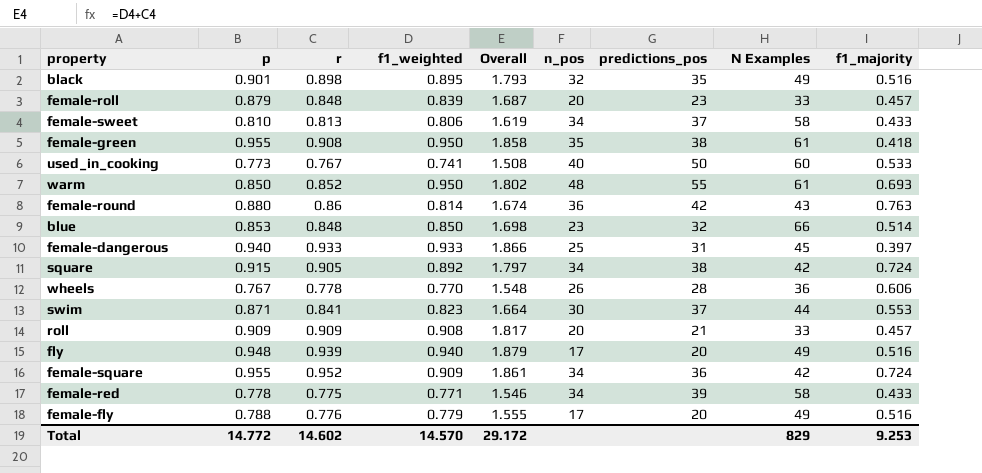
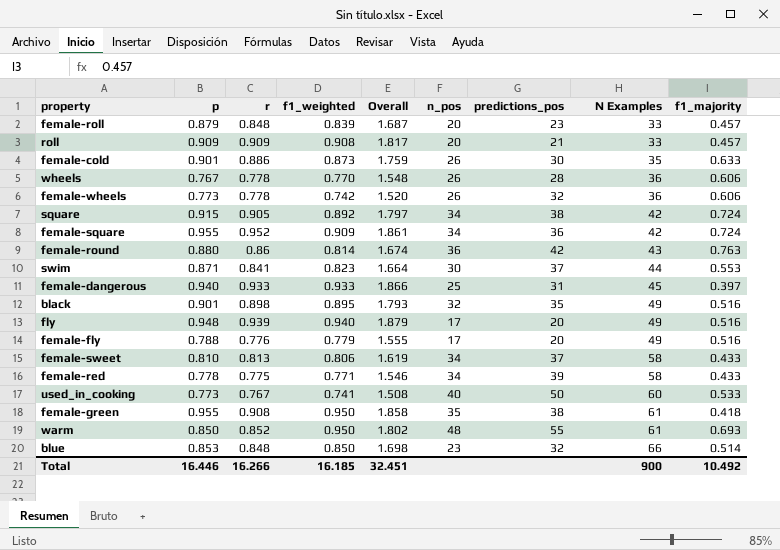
row order: none -> N Examples ascending
row female-cold: none -> 0.901 | 0.886 | 0.873 | 1.759 | 26 | 30 | 35 | 0.633
row female-wheels: none -> 0.773 | 0.778 | 0.742 | 1.520 | 26 | 32 | 36 | 0.606
Total | p: 14.772 -> 16.446
Total | r: 14.602 -> 16.266
Total | f1_weighted: 14.570 -> 16.185
Total | Overall: 29.172 -> 32.451
Total | N Examples: 829 -> 900
Total | f1_majority: 9.253 -> 10.492

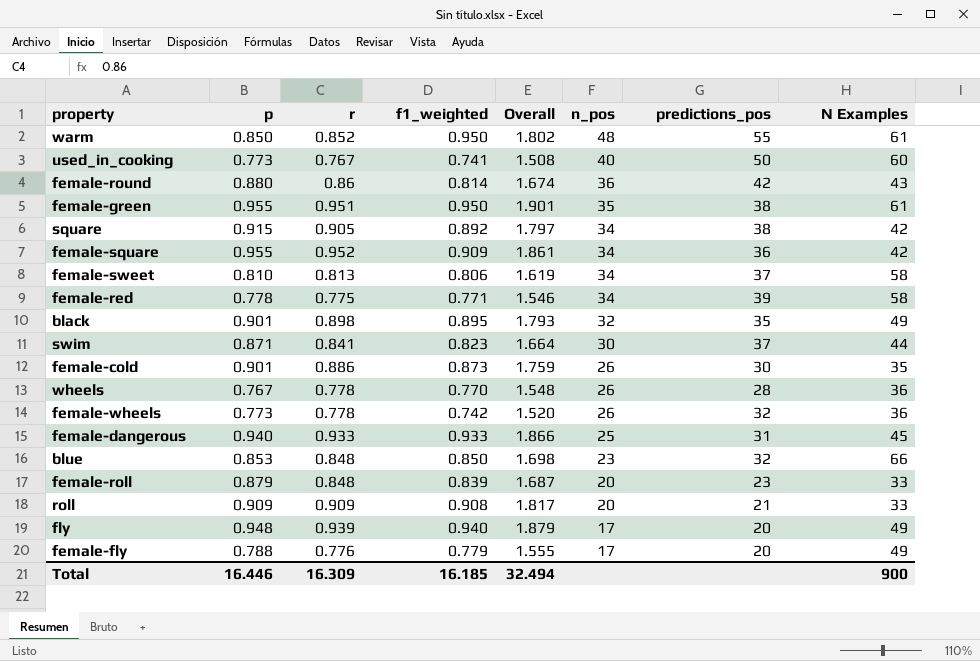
row order: N Examples ascending -> n_pos descending
column f1_majority | position: 9 -> none
female-green | r: 0.908 -> 0.951
female-green | Overall: 1.858 -> 1.901
Total | r: 16.266 -> 16.309
Total | Overall: 32.451 -> 32.494

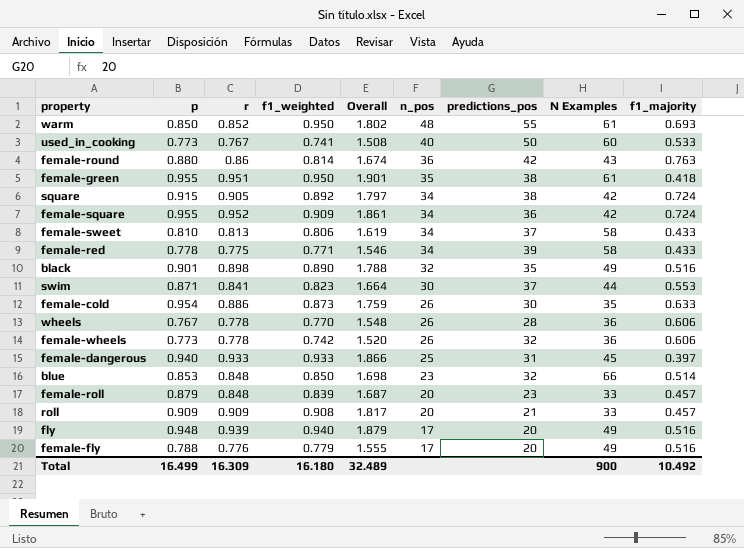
column f1_majority | position: none -> 9
black | f1_weighted: 0.895 -> 0.890
black | Overall: 1.793 -> 1.788
female-cold | p: 0.901 -> 0.954
Total | p: 16.446 -> 16.499
Total | f1_weighted: 16.185 -> 16.180
Total | Overall: 32.494 -> 32.489

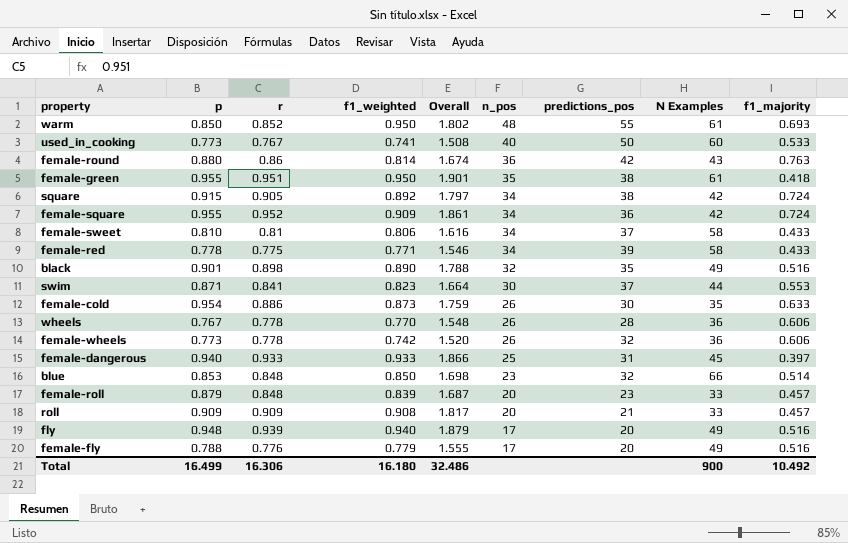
female-sweet | r: 0.813 -> 0.81
female-sweet | Overall: 1.619 -> 1.616
Total | r: 16.309 -> 16.306
Total | Overall: 32.489 -> 32.486

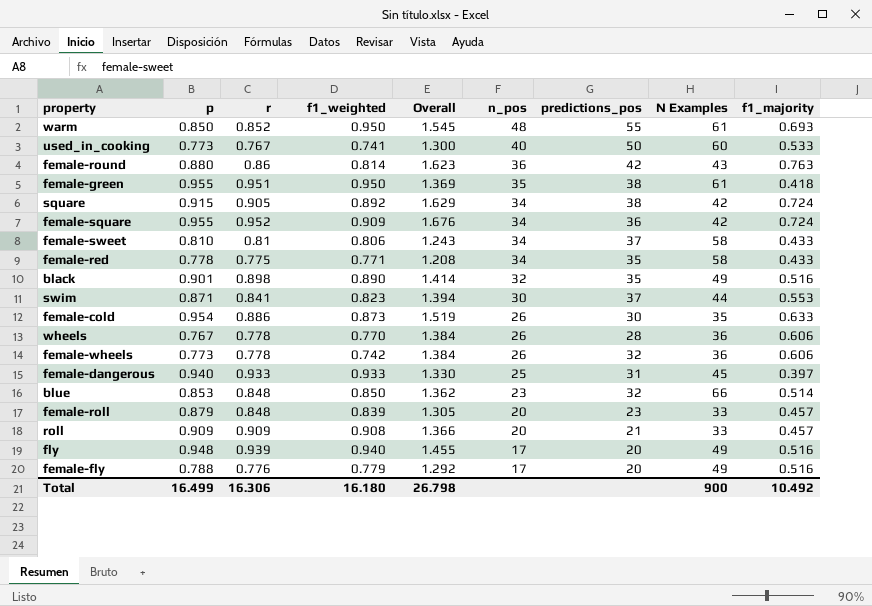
column Overall | formula: [r] + [f1_weighted] -> [r] + [f1_majority]
female-red | predictions_pos: 39 -> 35
Total | Overall: 32.486 -> 26.798

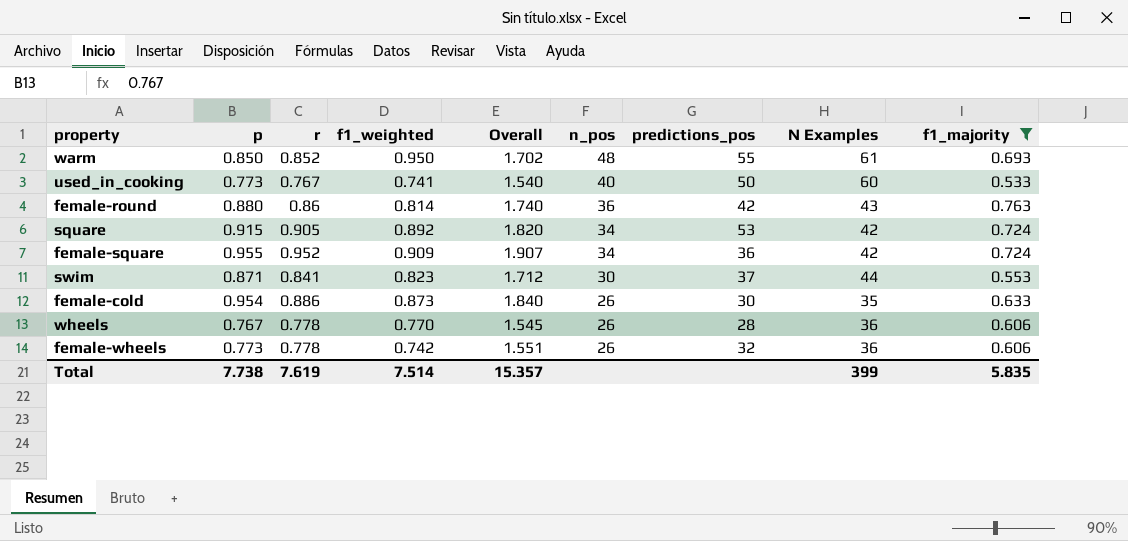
filter: none -> f1_majority >= 0.533
column Overall | formula: [r] + [f1_majority] -> [p] + [r]
square | predictions_pos: 38 -> 53
Total | p: 16.499 -> 7.738
Total | r: 16.306 -> 7.619
Total | f1_weighted: 16.180 -> 7.514
Total | Overall: 26.798 -> 15.357
Total | N Examples: 900 -> 399
Total | f1_majority: 10.492 -> 5.835

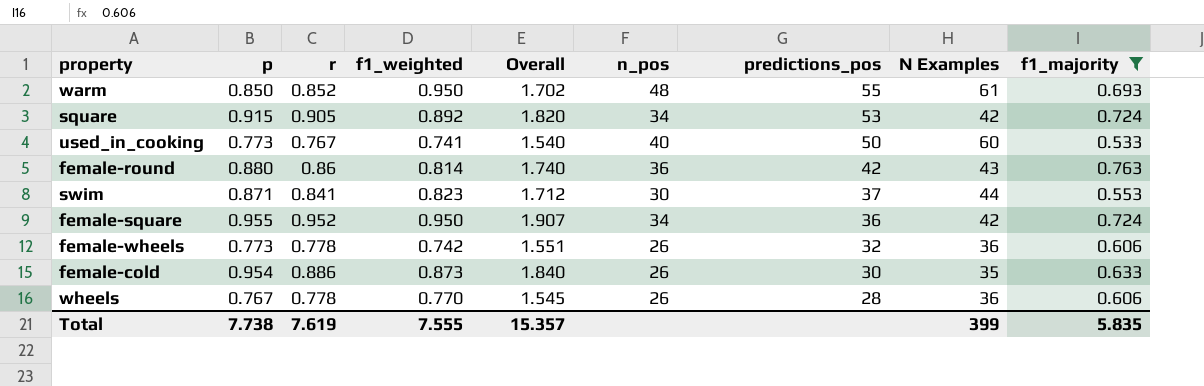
row order: n_pos descending -> predictions_pos descending
female-square | f1_weighted: 0.909 -> 0.950
Total | f1_weighted: 7.514 -> 7.555

